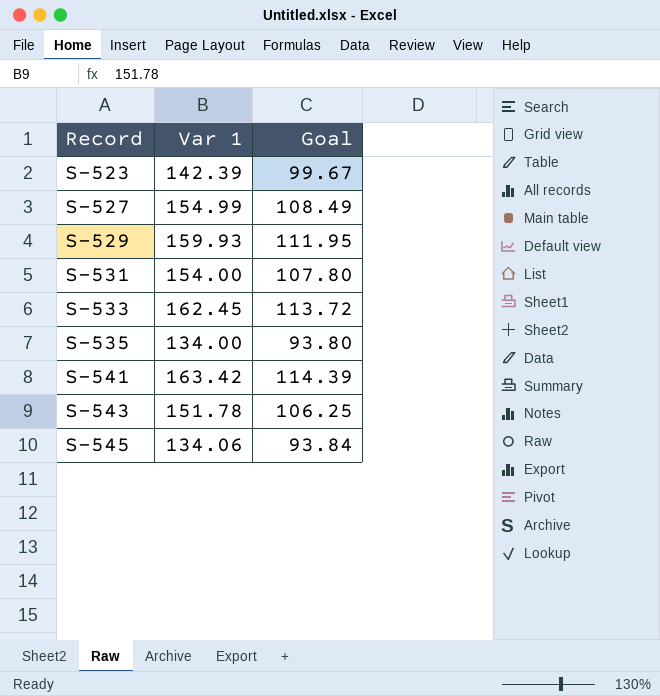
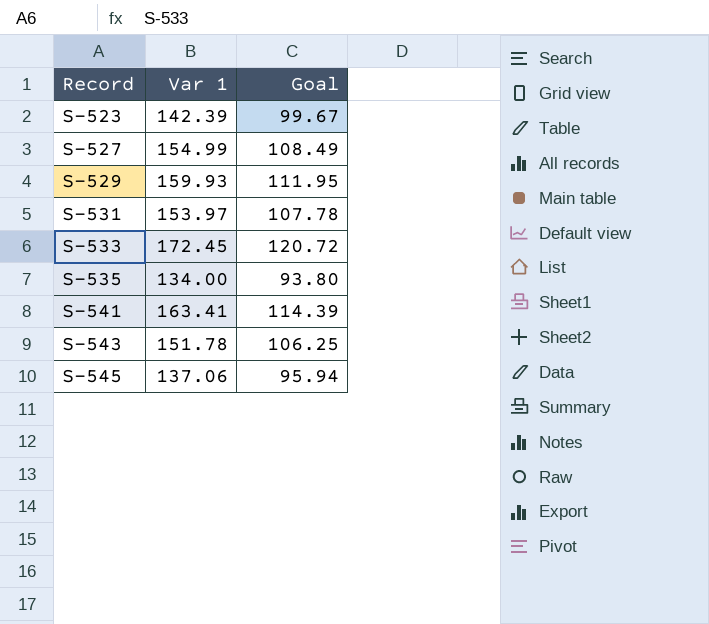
S-531 | Var 1: 154.00 -> 153.97
S-531 | Goal: 107.80 -> 107.78
S-533 | Var 1: 162.45 -> 172.45
S-533 | Goal: 113.72 -> 120.72
S-541 | Var 1: 163.42 -> 163.41
S-545 | Var 1: 134.06 -> 137.06
S-545 | Goal: 93.84 -> 95.94

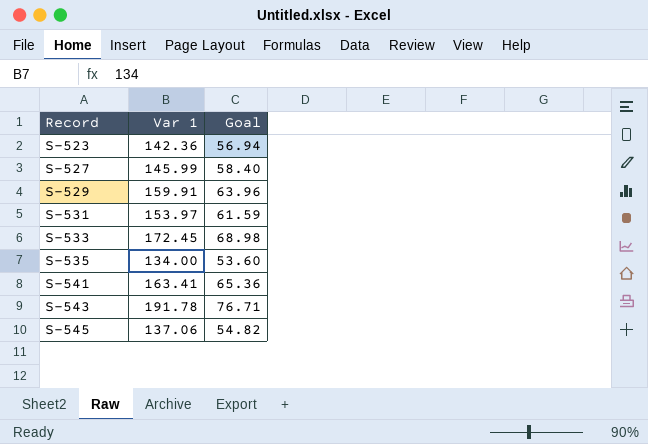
column Goal | formula: [Var 1] * 0.7 -> [Var 1] * 0.4
S-523 | Var 1: 142.39 -> 142.36
S-527 | Var 1: 154.99 -> 145.99
S-529 | Var 1: 159.93 -> 159.91
S-543 | Var 1: 151.78 -> 191.78

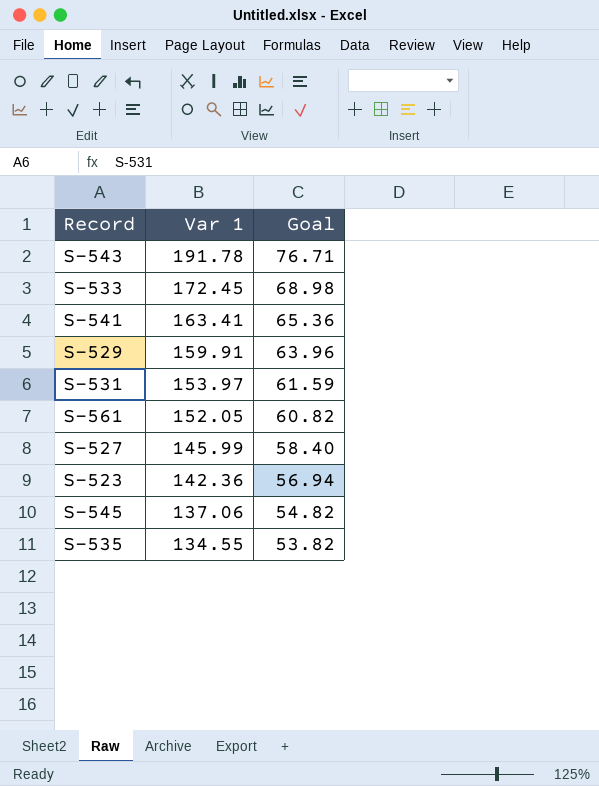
row order: Record ascending -> Var 1 descending
row S-561: none -> 152.05 | 60.82
S-535 | Var 1: 134.00 -> 134.55
S-535 | Goal: 53.60 -> 53.82

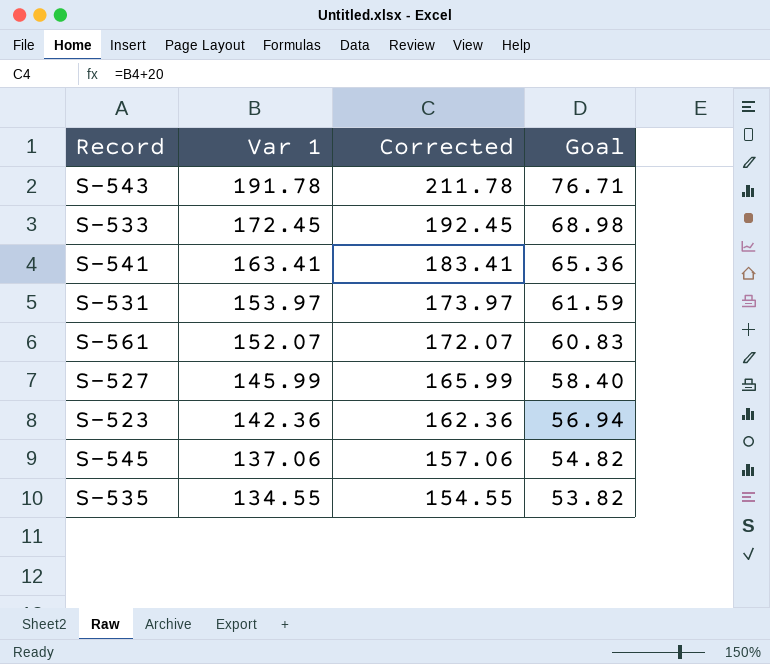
column Corrected | formula: none -> [Var 1] + 20
row S-529: 159.91 | 63.96 -> none
S-561 | Var 1: 152.05 -> 152.07
S-561 | Goal: 60.82 -> 60.83

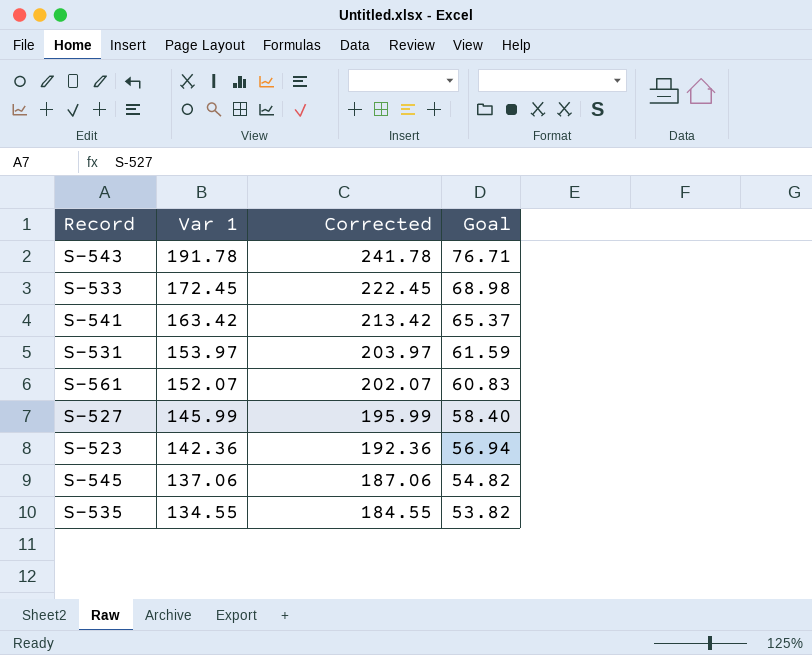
column Corrected | formula: [Var 1] + 20 -> [Var 1] + 50
S-541 | Var 1: 163.41 -> 163.42
S-541 | Goal: 65.36 -> 65.37

